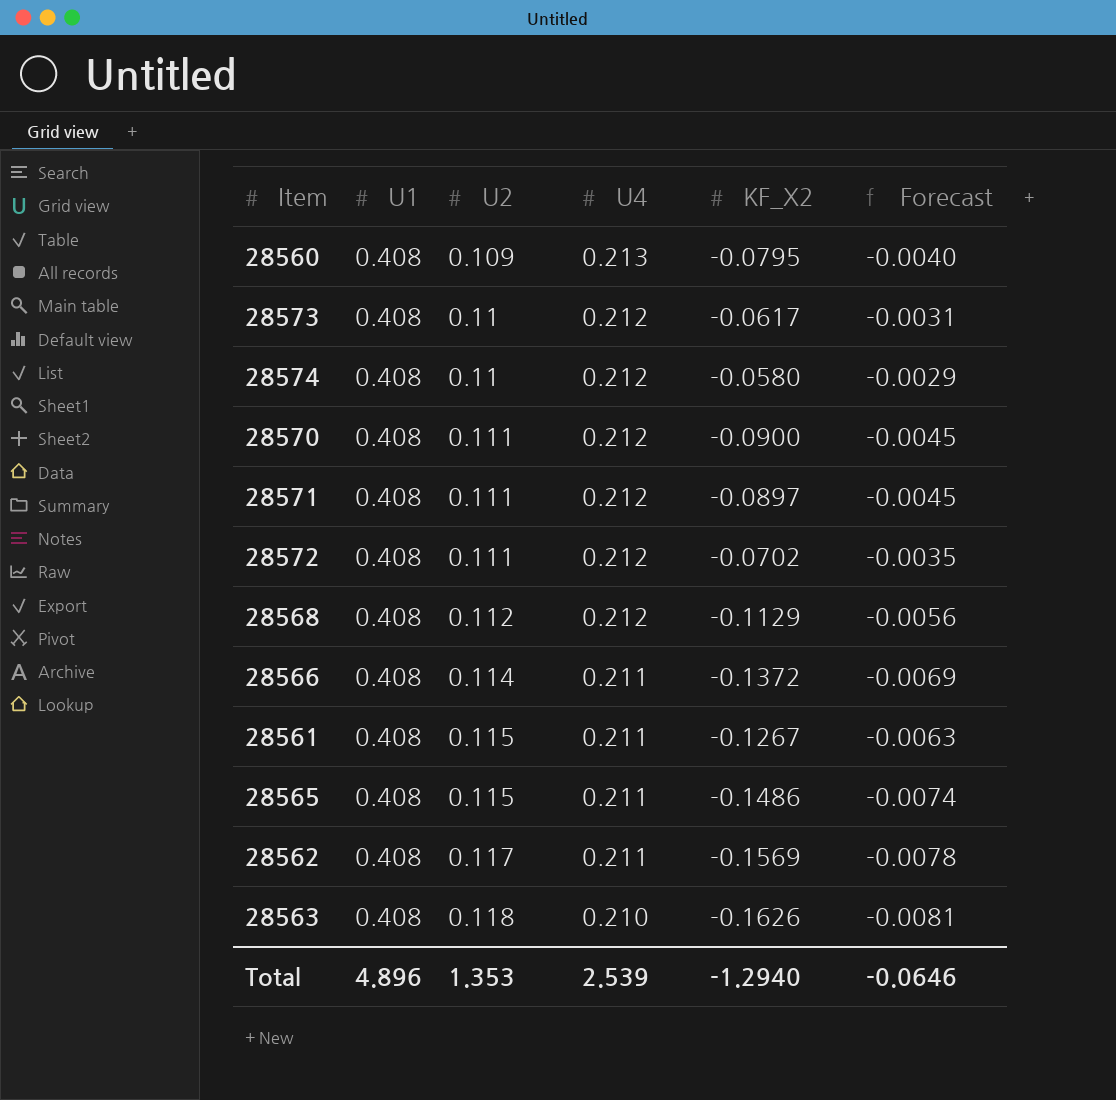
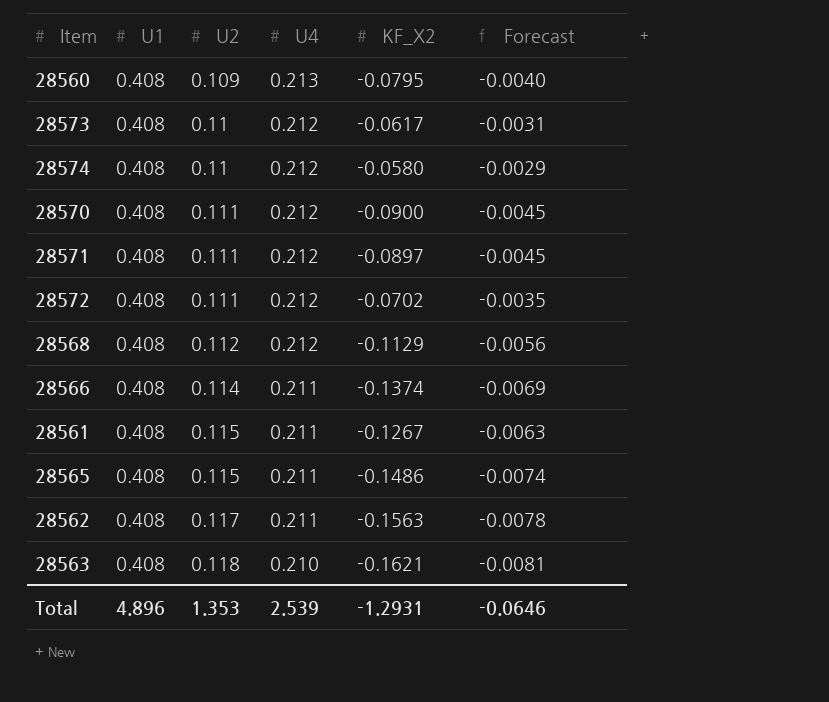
28566 | KF_X2: -0.1372 -> -0.1374
28562 | KF_X2: -0.1569 -> -0.1563
28563 | KF_X2: -0.1626 -> -0.1621
Total | KF_X2: -1.2940 -> -1.2931

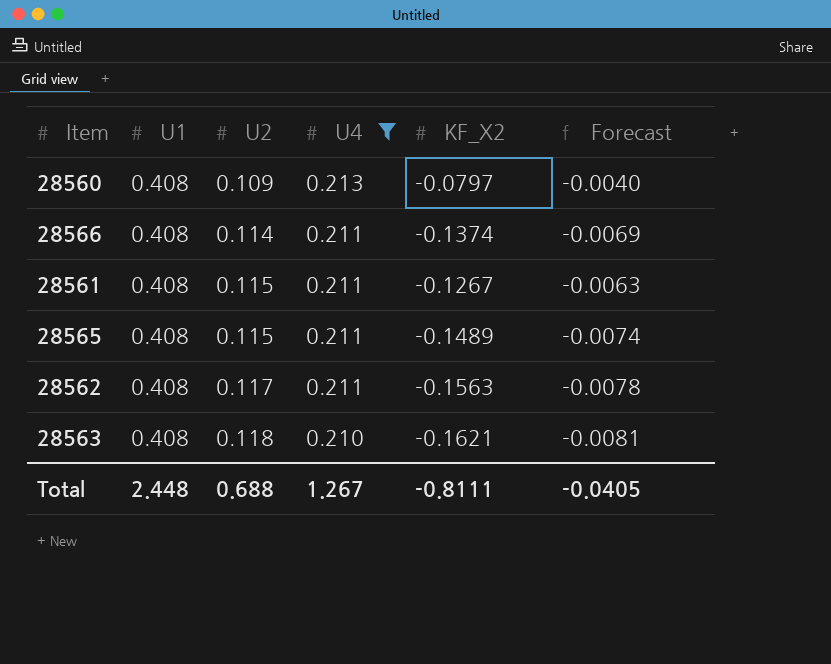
filter: none -> U4 != 0.212
28560 | KF_X2: -0.0795 -> -0.0797
28565 | KF_X2: -0.1486 -> -0.1489
Total | U1: 4.896 -> 2.448
Total | U2: 1.353 -> 0.688
Total | U4: 2.539 -> 1.267
Total | KF_X2: -1.2931 -> -0.8111
Total | Forecast: -0.0646 -> -0.0405

